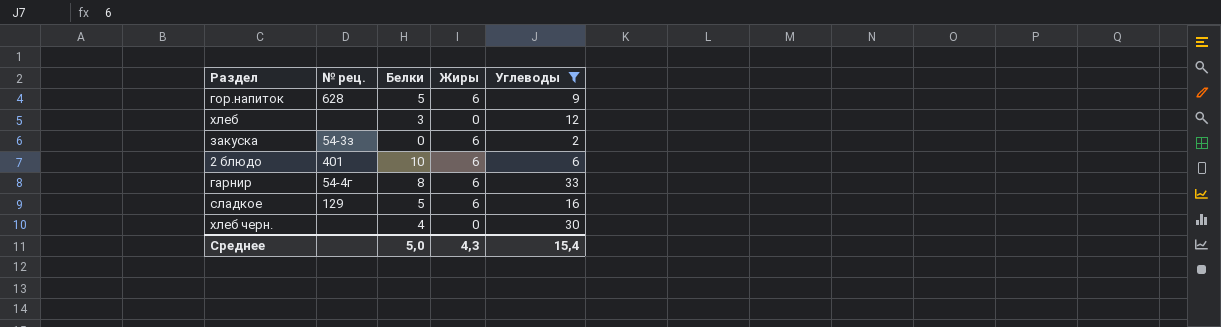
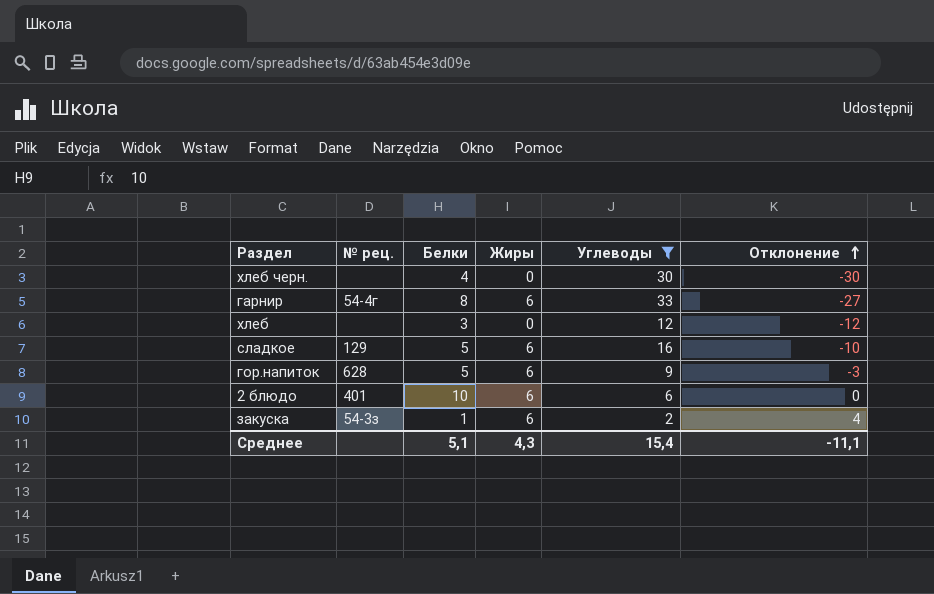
row order: none -> Отклонение ascending
column Отклонение | formula: none -> [Жиры] - [Углеводы]
закуска | Белки: 0 -> 1
Среднее | Белки: 5,0 -> 5,1

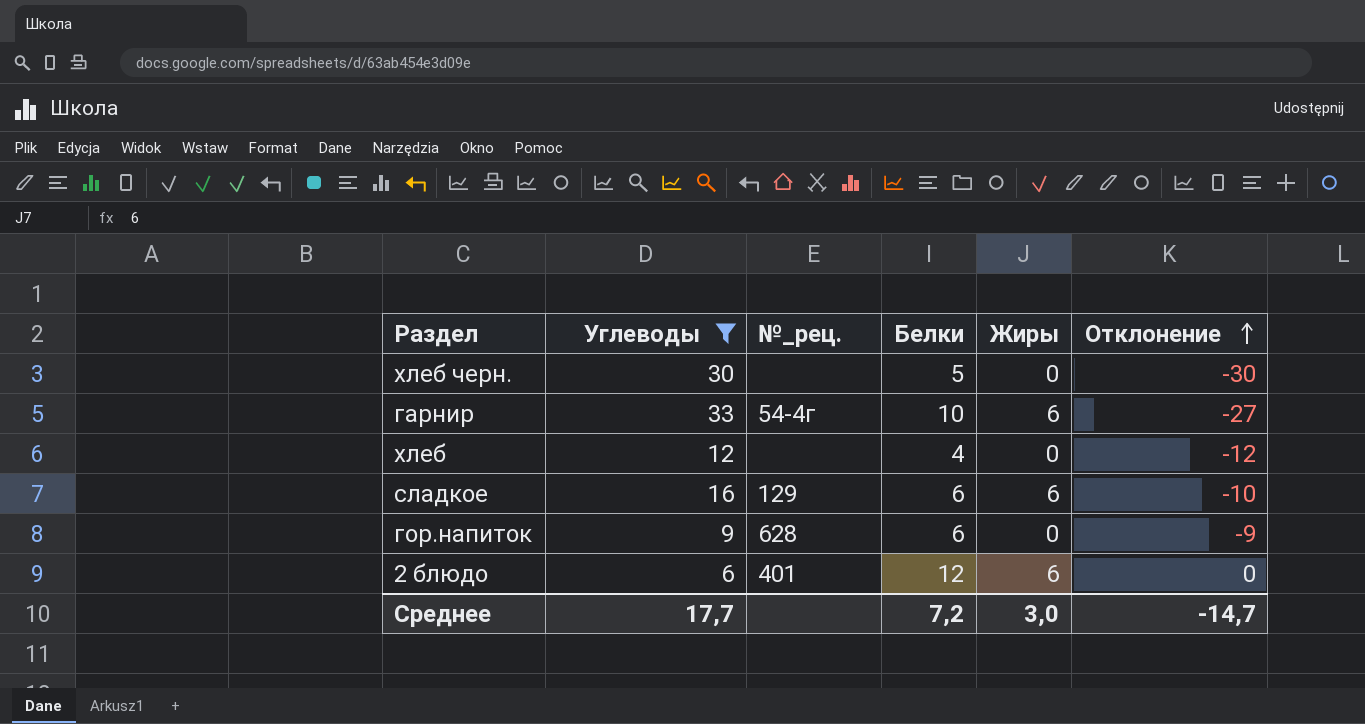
column Углеводы | position: 5 -> 2
column name: № рец. -> №_рец.
row закуска: 54-3з | 1 | 6 | 2 | 4 -> none
хлеб черн. | Белки: 4 -> 5
гарнир | Белки: 8 -> 10
хлеб | Белки: 3 -> 4
сладкое | Белки: 5 -> 6
гор.напиток | Белки: 5 -> 6
гор.напиток | Жиры: 6 -> 0
гор.напиток | Отклонение: -3 -> -9
2 блюдо | Белки: 10 -> 12
Среднее | Углеводы: 15,4 -> 17,7
Среднее | Белки: 5,1 -> 7,2
Среднее | Жиры: 4,3 -> 3,0
Среднее | Отклонение: -11,1 -> -14,7

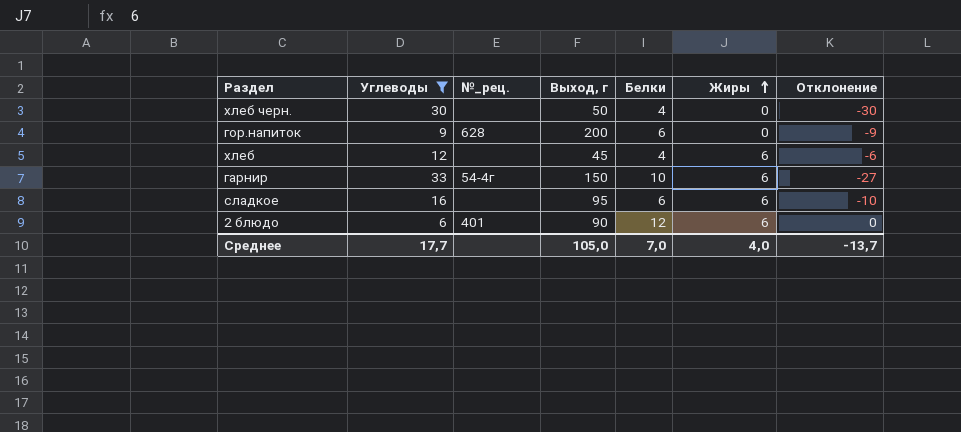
row order: Отклонение ascending -> Жиры ascending
column Выход, г | position: none -> 4
хлеб черн. | Белки: 5 -> 4
хлеб | Жиры: 0 -> 6
хлеб | Отклонение: -12 -> -6
сладкое | №_рец.: 129 -> none
Среднее | Белки: 7,2 -> 7,0
Среднее | Жиры: 3,0 -> 4,0
Среднее | Отклонение: -14,7 -> -13,7

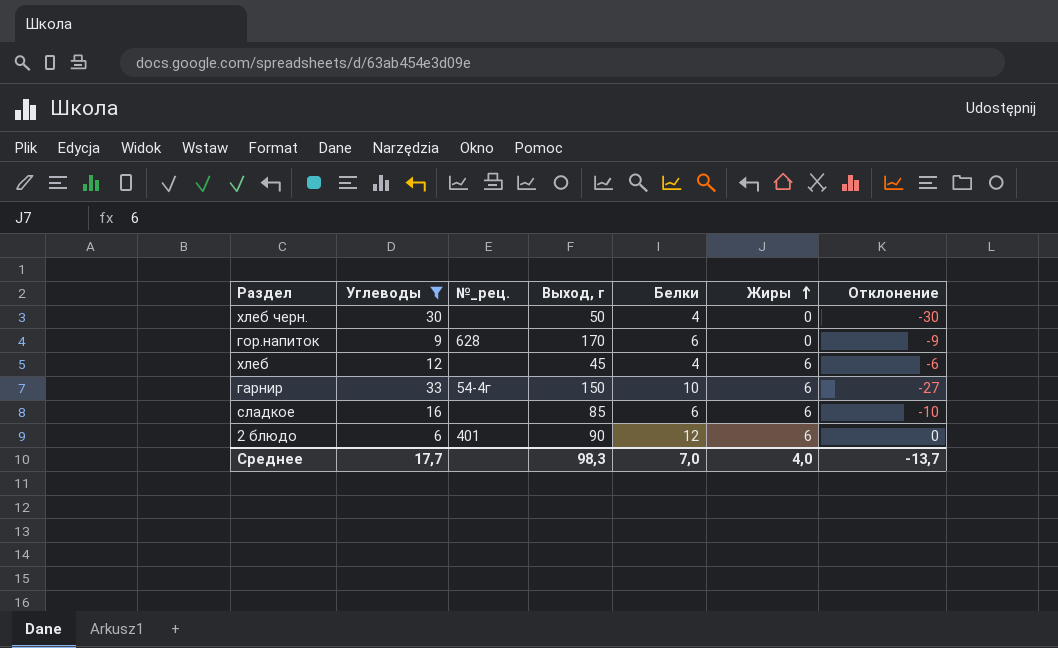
гор.напиток | Выход, г: 200 -> 170
сладкое | Выход, г: 95 -> 85
Среднее | Выход, г: 105,0 -> 98,3

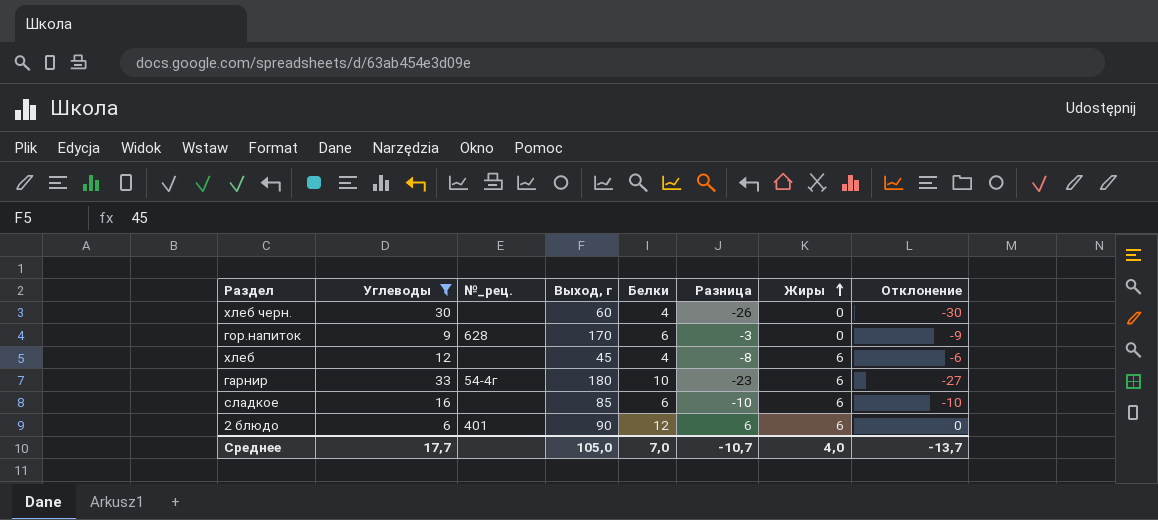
column Разница | formula: none -> [Белки] - [Углеводы]
хлеб черн. | Выход, г: 50 -> 60
гарнир | Выход, г: 150 -> 180
Среднее | Выход, г: 98,3 -> 105,0

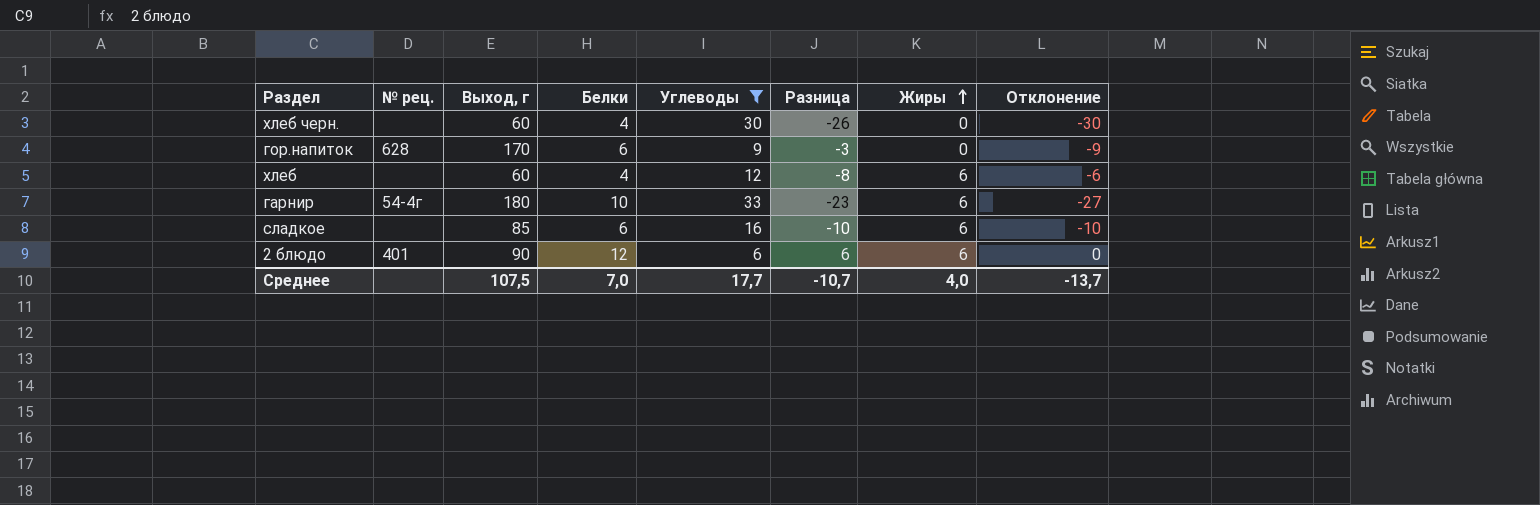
column name: №_рец. -> № рец.
column Углеводы | position: 2 -> 5
хлеб | Выход, г: 45 -> 60
Среднее | Выход, г: 105,0 -> 107,5

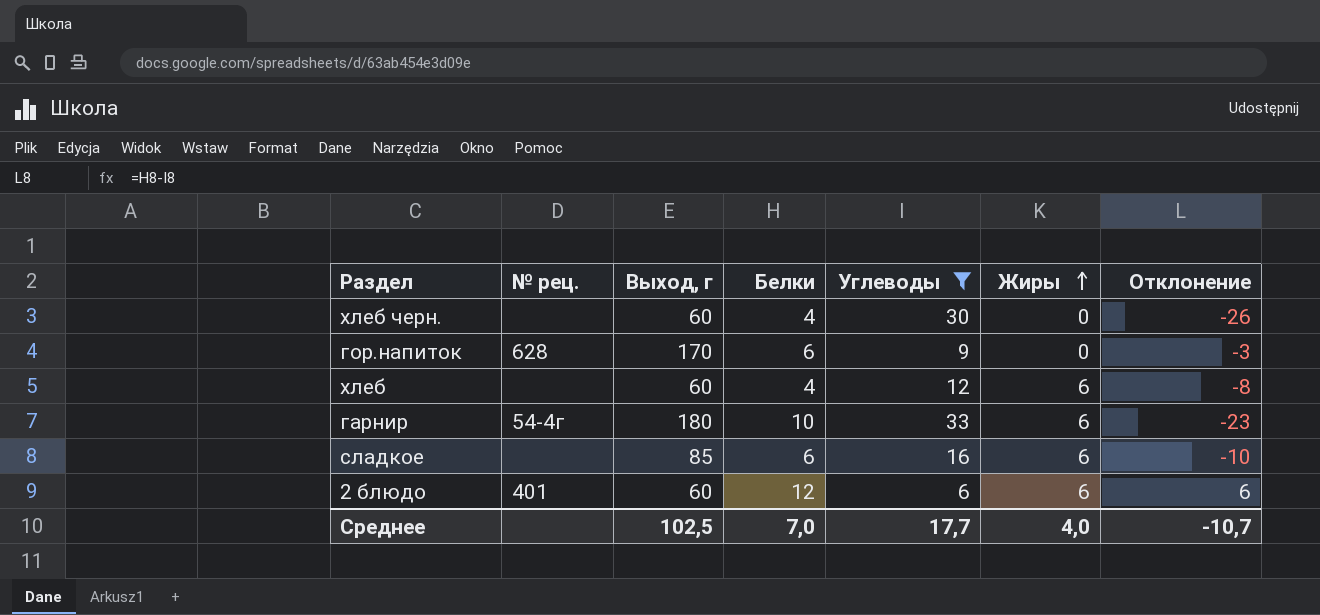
column Разница | formula: [Белки] - [Углеводы] -> none
column Отклонение | formula: [Жиры] - [Углеводы] -> [Белки] - [Углеводы]
2 блюдо | Выход, г: 90 -> 60
Среднее | Выход, г: 107,5 -> 102,5
Среднее | Отклонение: -13,7 -> -10,7

